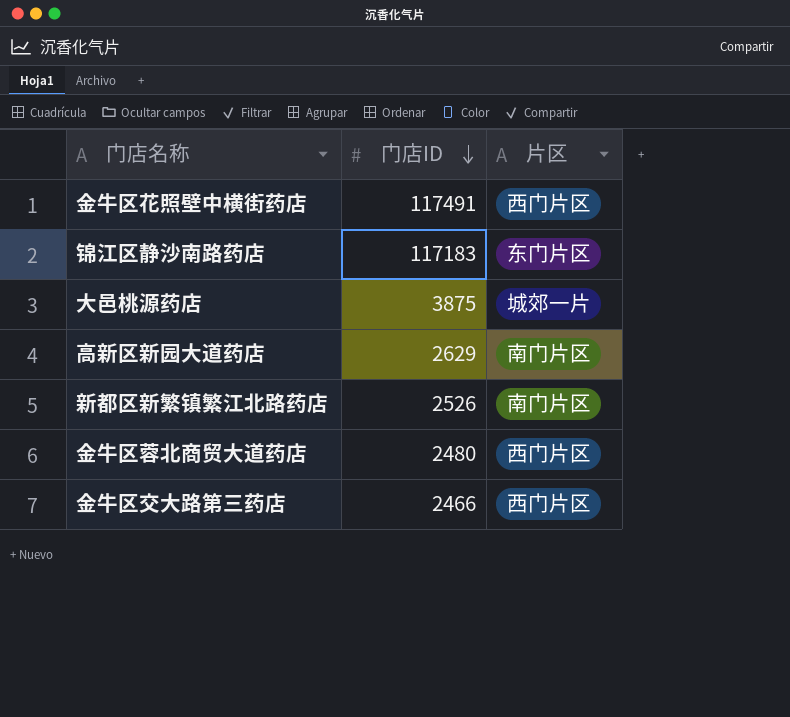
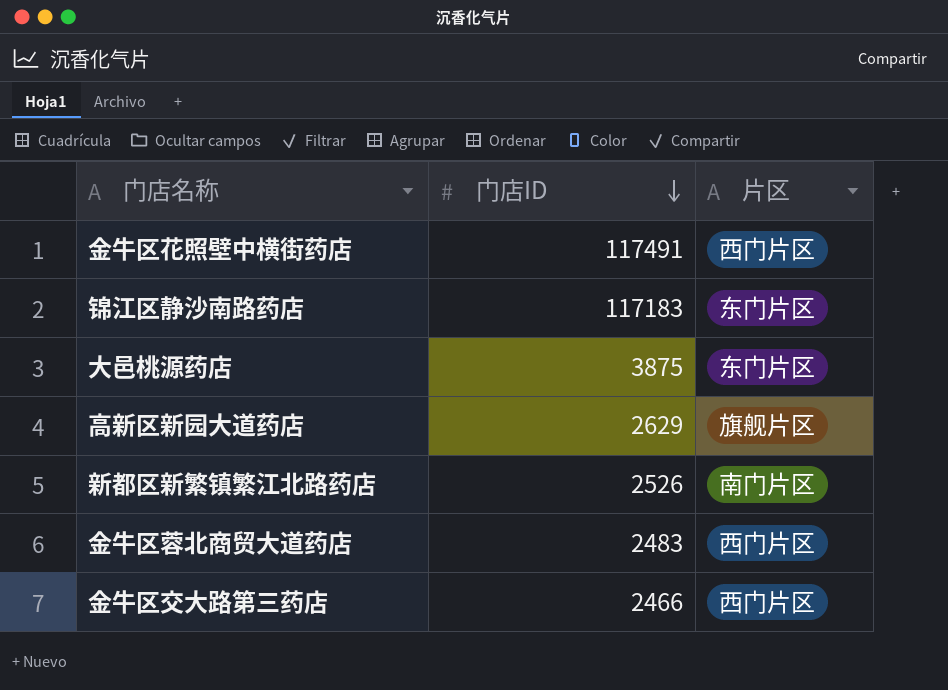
大邑桃源药店 | 片区: 城郊一片 -> 东门片区
高新区新园大道药店 | 片区: 南门片区 -> 旗舰片区
金牛区蓉北商贸大道药店 | 门店ID: 2480 -> 2483

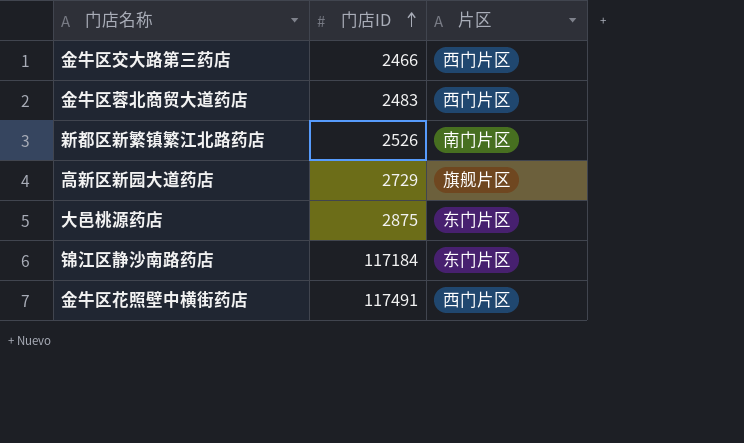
row order: 门店ID descending -> 门店ID ascending
高新区新园大道药店 | 门店ID: 2629 -> 2729
大邑桃源药店 | 门店ID: 3875 -> 2875
锦江区静沙南路药店 | 门店ID: 117183 -> 117184

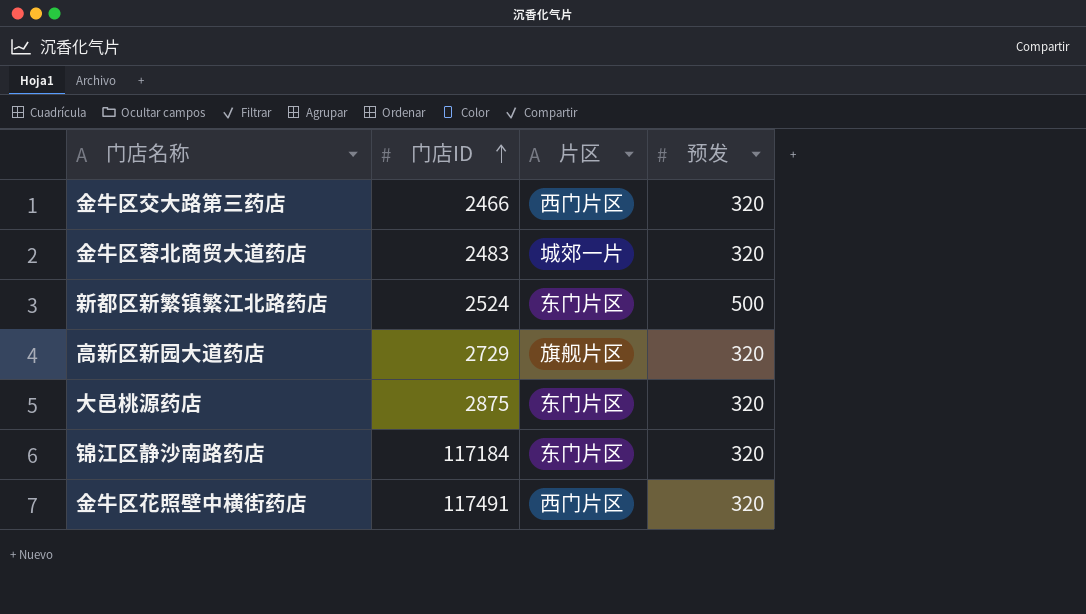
column 预发 | position: none -> 4
金牛区蓉北商贸大道药店 | 片区: 西门片区 -> 城郊一片
新都区新繁镇繁江北路药店 | 门店ID: 2526 -> 2524
新都区新繁镇繁江北路药店 | 片区: 南门片区 -> 东门片区

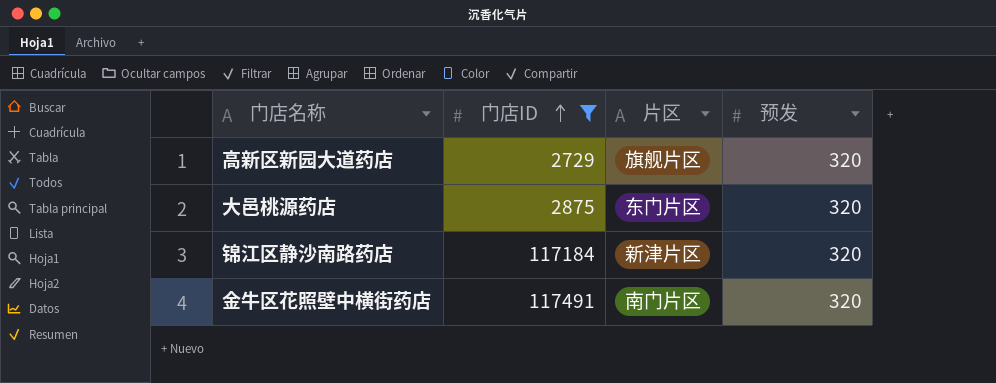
filter: none -> 门店ID >= 2729
锦江区静沙南路药店 | 片区: 东门片区 -> 新津片区
金牛区花照壁中横街药店 | 片区: 西门片区 -> 南门片区

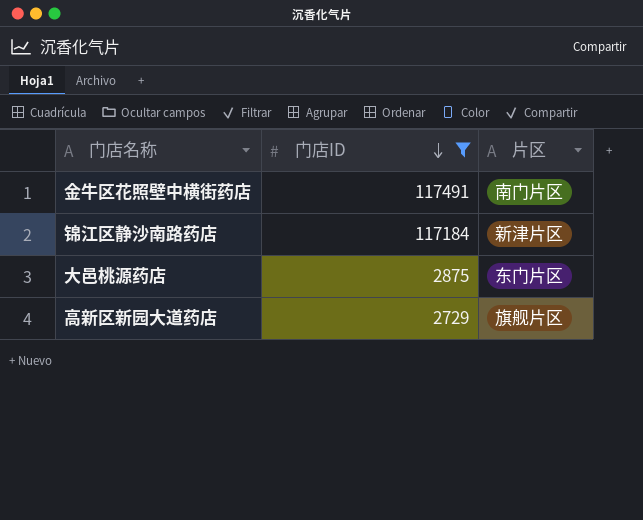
row order: 门店ID ascending -> 门店ID descending
column 预发 | position: 4 -> none

